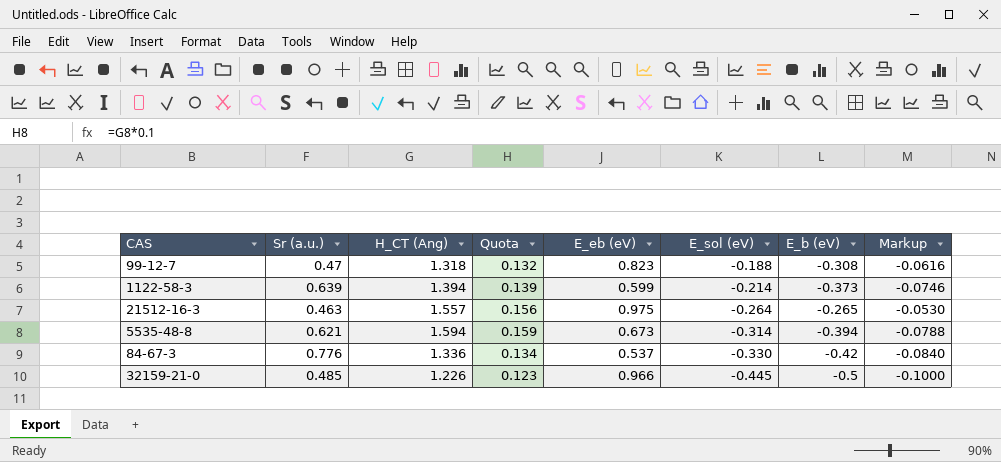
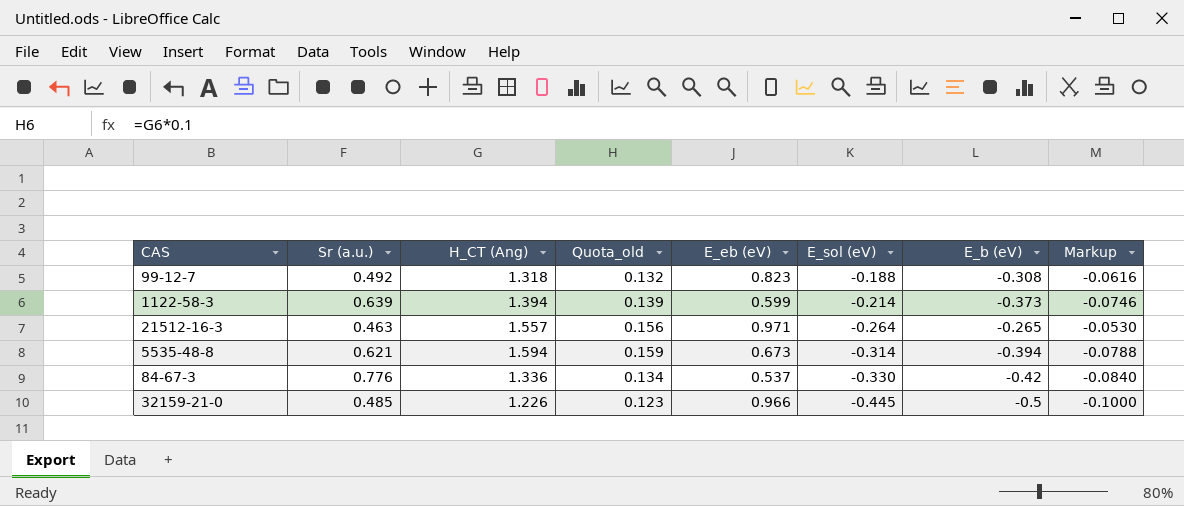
column name: Quota -> Quota_old
99-12-7 | Sr (a.u.): 0.47 -> 0.492
21512-16-3 | E_eb (eV): 0.975 -> 0.971

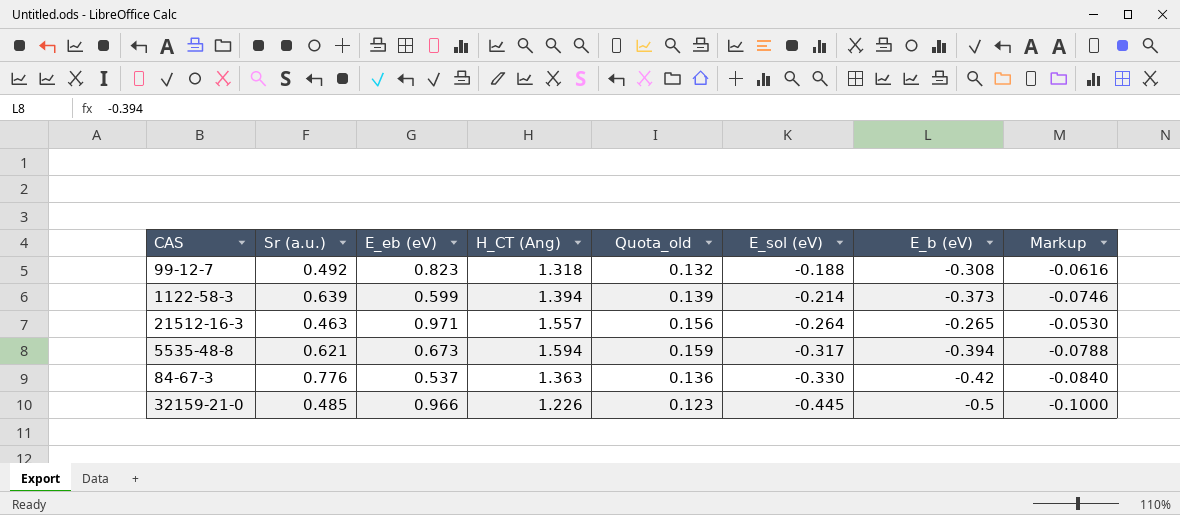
column E_eb (eV) | position: 5 -> 3
5535-48-8 | E_sol (eV): -0.314 -> -0.317
84-67-3 | H_CT (Ang): 1.336 -> 1.363
84-67-3 | Quota_old: 0.134 -> 0.136

